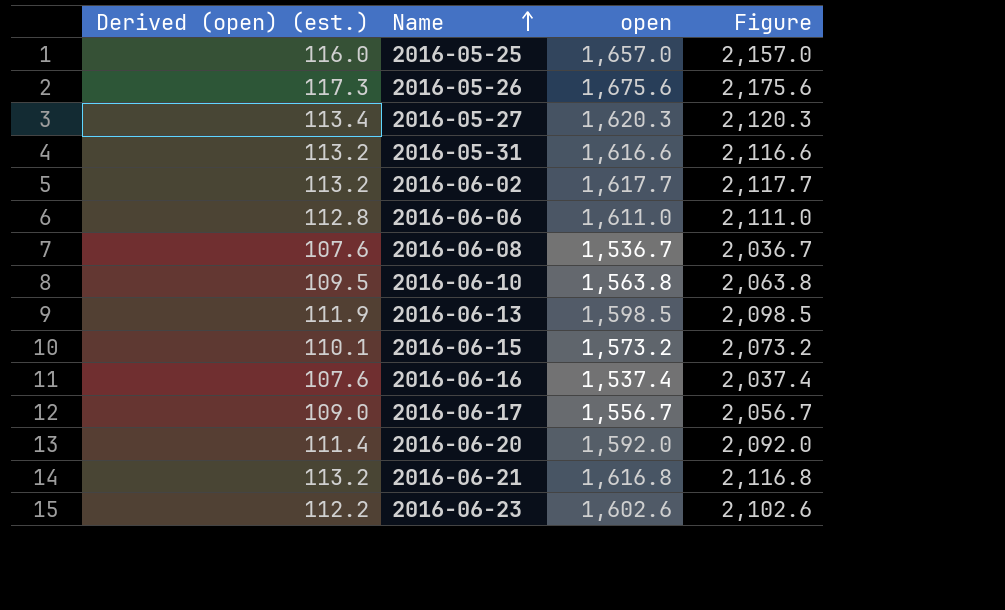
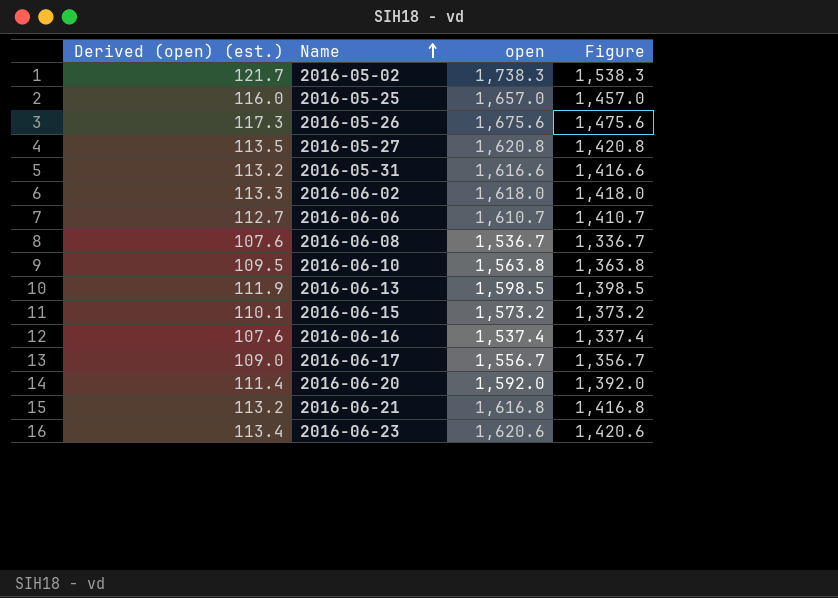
column Figure | formula: [open] + 500 -> [open] - 200
row 2016-05-02: none -> 121.7 | 1,738.3 | 1,538.3
2016-05-27 | Derived (open) (est.): 113.4 -> 113.5
2016-05-27 | open: 1,620.3 -> 1,620.8
2016-06-02 | Derived (open) (est.): 113.2 -> 113.3
2016-06-02 | open: 1,617.7 -> 1,618.0
2016-06-06 | Derived (open) (est.): 112.8 -> 112.7
2016-06-06 | open: 1,611.0 -> 1,610.7
2016-06-23 | Derived (open) (est.): 112.2 -> 113.4
2016-06-23 | open: 1,602.6 -> 1,620.6

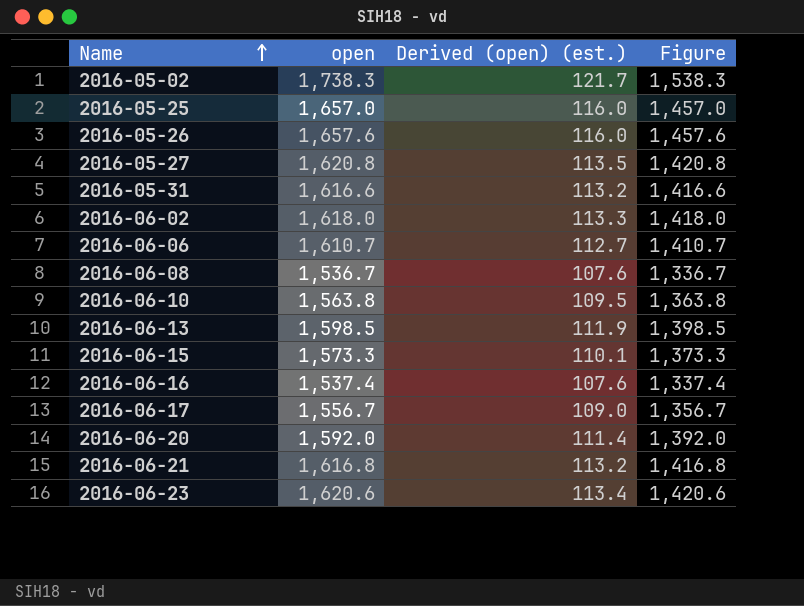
column Derived (open) (est.) | position: 1 -> 3
2016-05-26 | open: 1,675.6 -> 1,657.6
2016-05-26 | Derived (open) (est.): 117.3 -> 116.0
2016-05-26 | Figure: 1,475.6 -> 1,457.6
2016-06-15 | open: 1,573.2 -> 1,573.3
2016-06-15 | Figure: 1,373.2 -> 1,373.3

